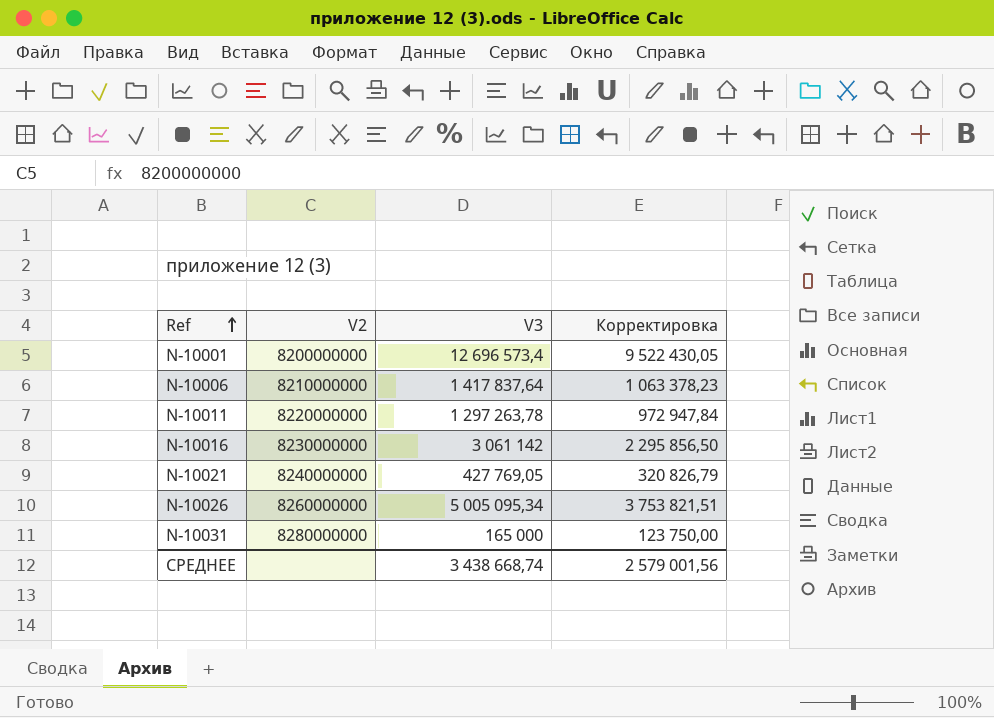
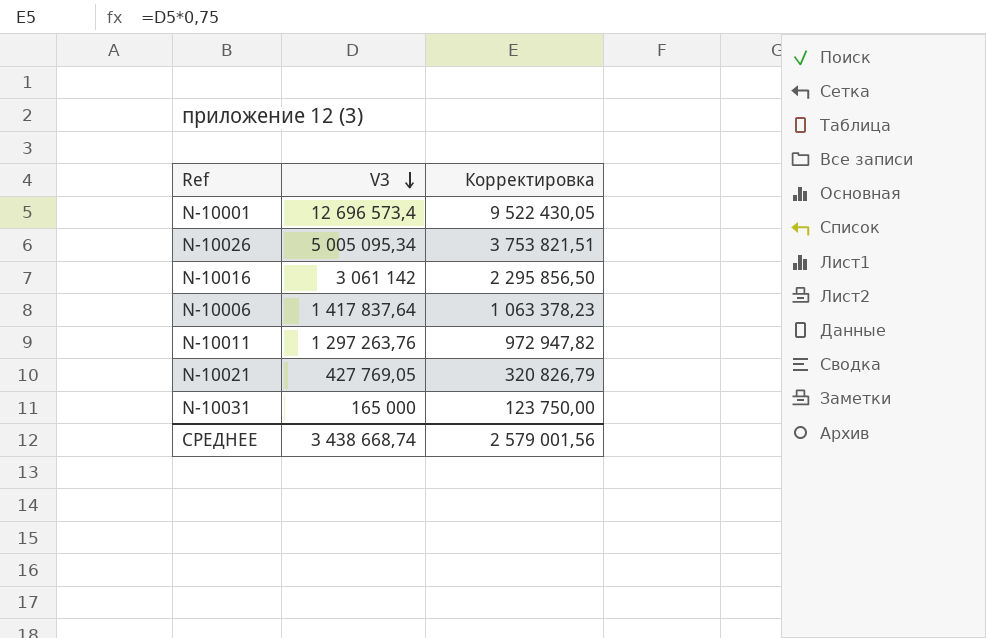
row order: Ref ascending -> V3 descending
column V2 | position: 2 -> none
N-10011 | V3: 1 297 263,78 -> 1 297 263,76
N-10011 | Корректировка: 972 947,84 -> 972 947,82

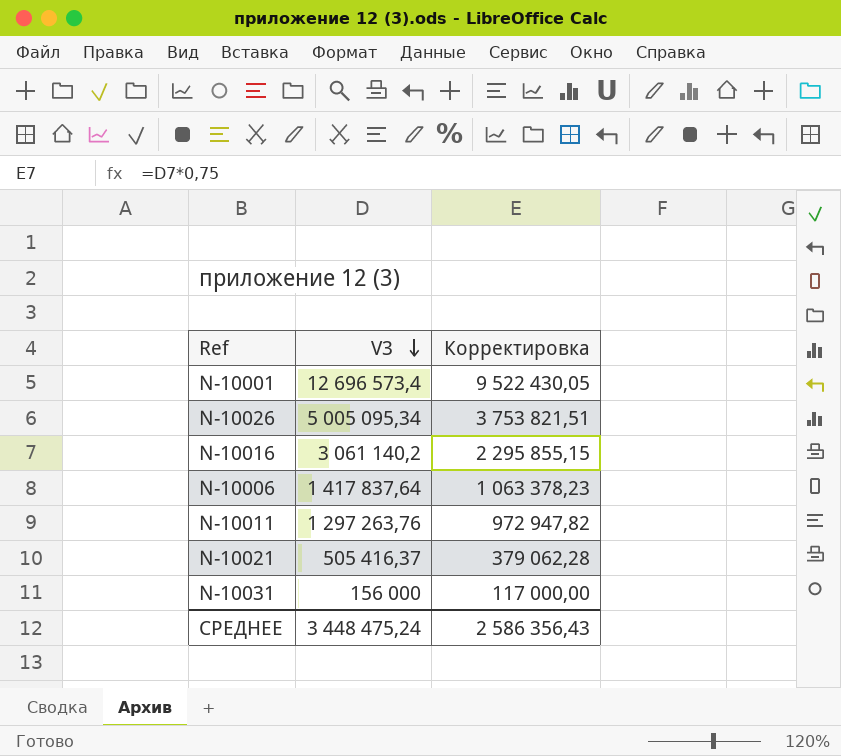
N-10016 | V3: 3 061 142 -> 3 061 140,2
N-10016 | Корректировка: 2 295 856,50 -> 2 295 855,15
N-10021 | V3: 427 769,05 -> 505 416,37
N-10021 | Корректировка: 320 826,79 -> 379 062,28
N-10031 | V3: 165 000 -> 156 000
N-10031 | Корректировка: 123 750,00 -> 117 000,00
СРЕДНЕЕ | V3: 3 438 668,74 -> 3 448 475,24
СРЕДНЕЕ | Корректировка: 2 579 001,56 -> 2 586 356,43

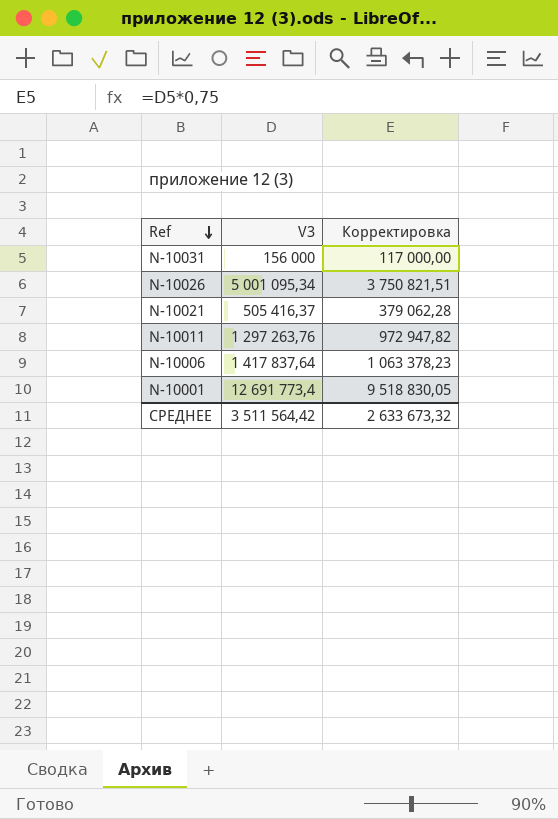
row order: V3 descending -> Ref descending
row N-10016: 3 061 140,2 | 2 295 855,15 -> none
N-10026 | V3: 5 005 095,34 -> 5 001 095,34
N-10026 | Корректировка: 3 753 821,51 -> 3 750 821,51
N-10001 | V3: 12 696 573,4 -> 12 691 773,4
N-10001 | Корректировка: 9 522 430,05 -> 9 518 830,05
СРЕДНЕЕ | V3: 3 448 475,24 -> 3 511 564,42
СРЕДНЕЕ | Корректировка: 2 586 356,43 -> 2 633 673,32

